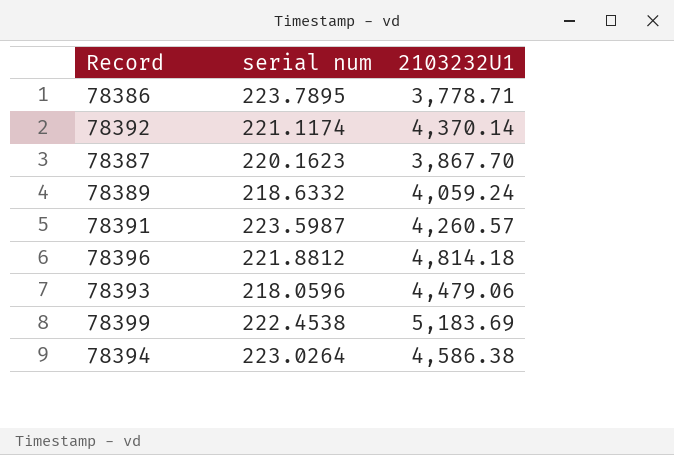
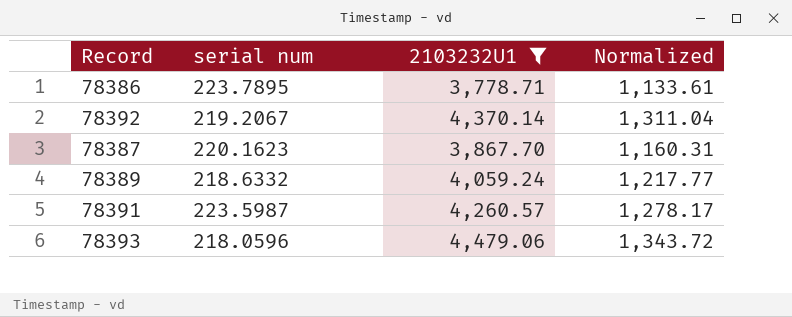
filter: none -> 2103232U1 <= 4,479.06
column Normalized | formula: none -> [2103232U1] * 0.3
78392 | serial num: 221.1174 -> 219.2067

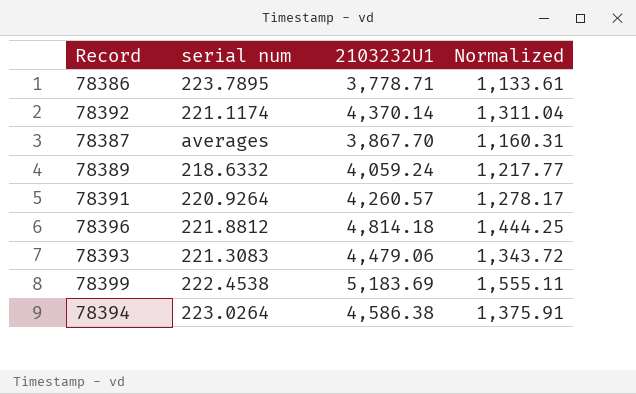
filter: 2103232U1 <= 4,479.06 -> none
78392 | serial num: 219.2067 -> 221.1174
78387 | serial num: 220.1623 -> averages
78391 | serial num: 223.5987 -> 220.9264
78393 | serial num: 218.0596 -> 221.3083

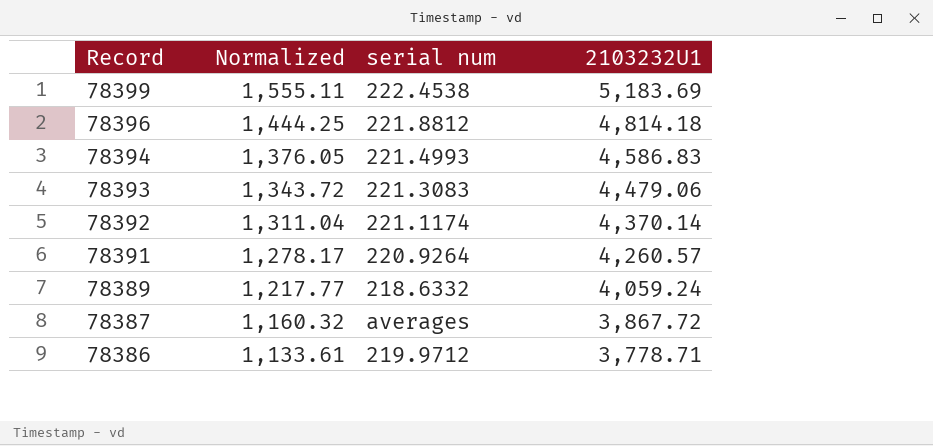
row order: none -> Record descending
column Normalized | position: 4 -> 2
78394 | Normalized: 1,375.91 -> 1,376.05
78394 | serial num: 223.0264 -> 221.4993
78394 | 2103232U1: 4,586.38 -> 4,586.83
78387 | Normalized: 1,160.31 -> 1,160.32
78387 | 2103232U1: 3,867.70 -> 3,867.72
78386 | serial num: 223.7895 -> 219.9712

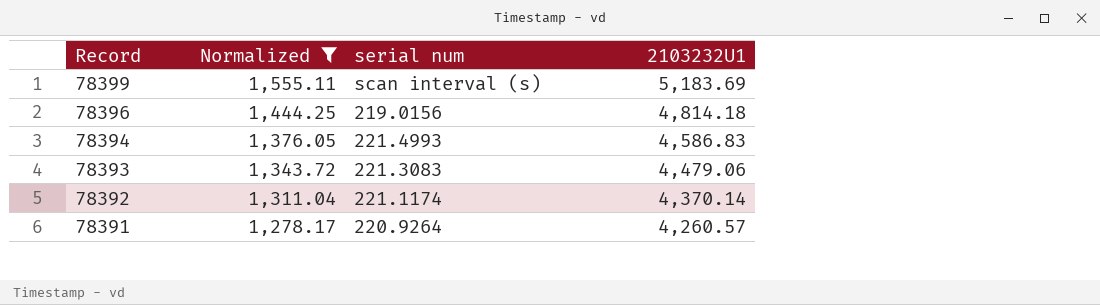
filter: none -> Normalized >= 1,278.17
78399 | serial num: 222.4538 -> scan interval (s)
78396 | serial num: 221.8812 -> 219.0156

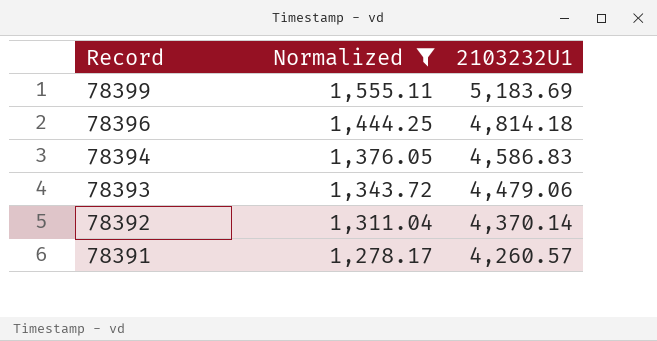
column serial num | position: 3 -> none

